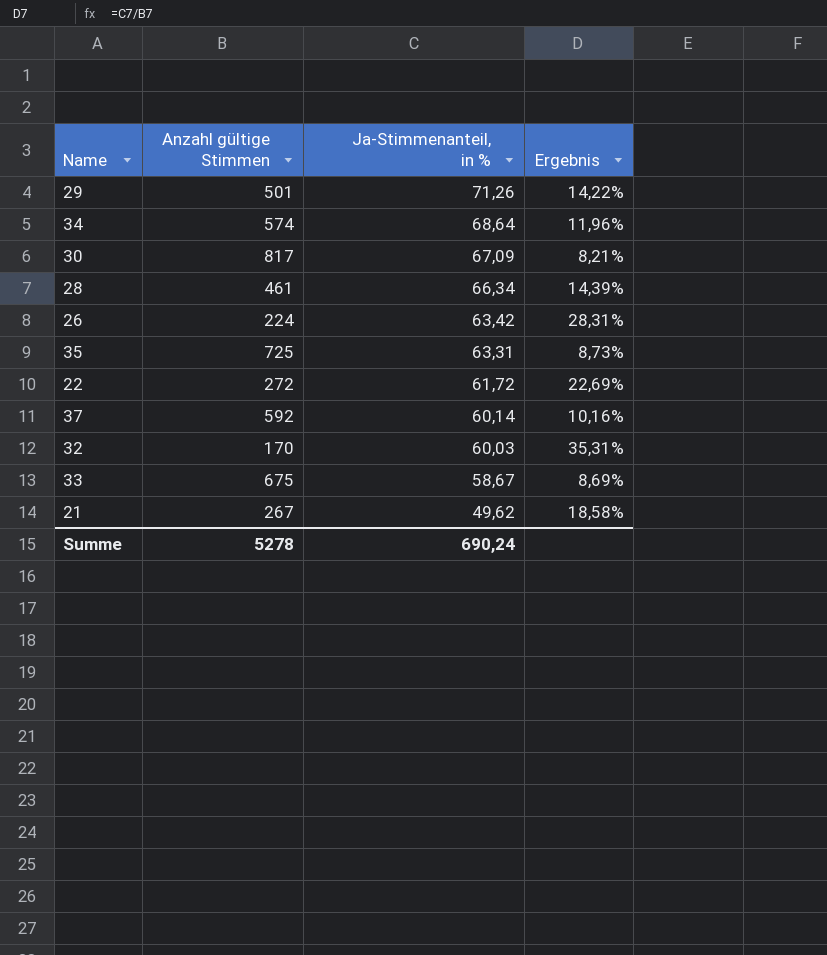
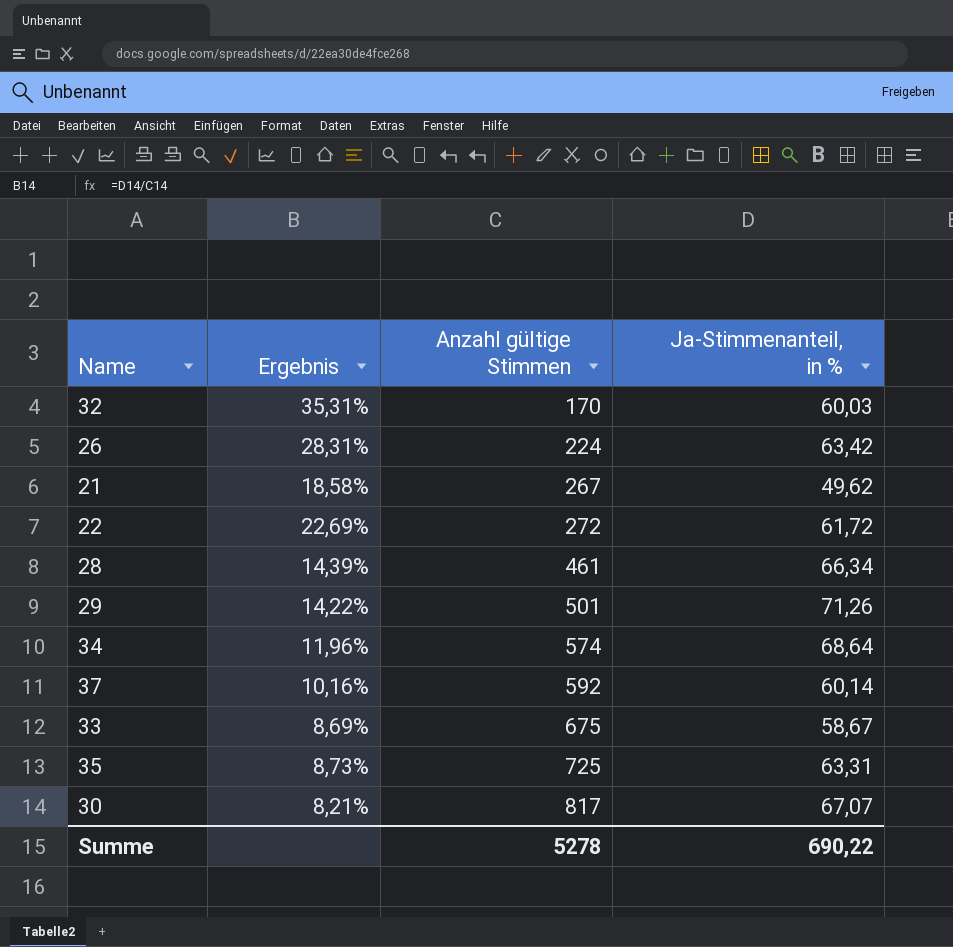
row order: Ja-Stimmenanteil, in % descending -> Anzahl gültige Stimmen ascending
column Ergebnis | position: 4 -> 2
30 | Ja-Stimmenanteil, in %: 67,09 -> 67,07
Summe | Ja-Stimmenanteil, in %: 690,24 -> 690,22

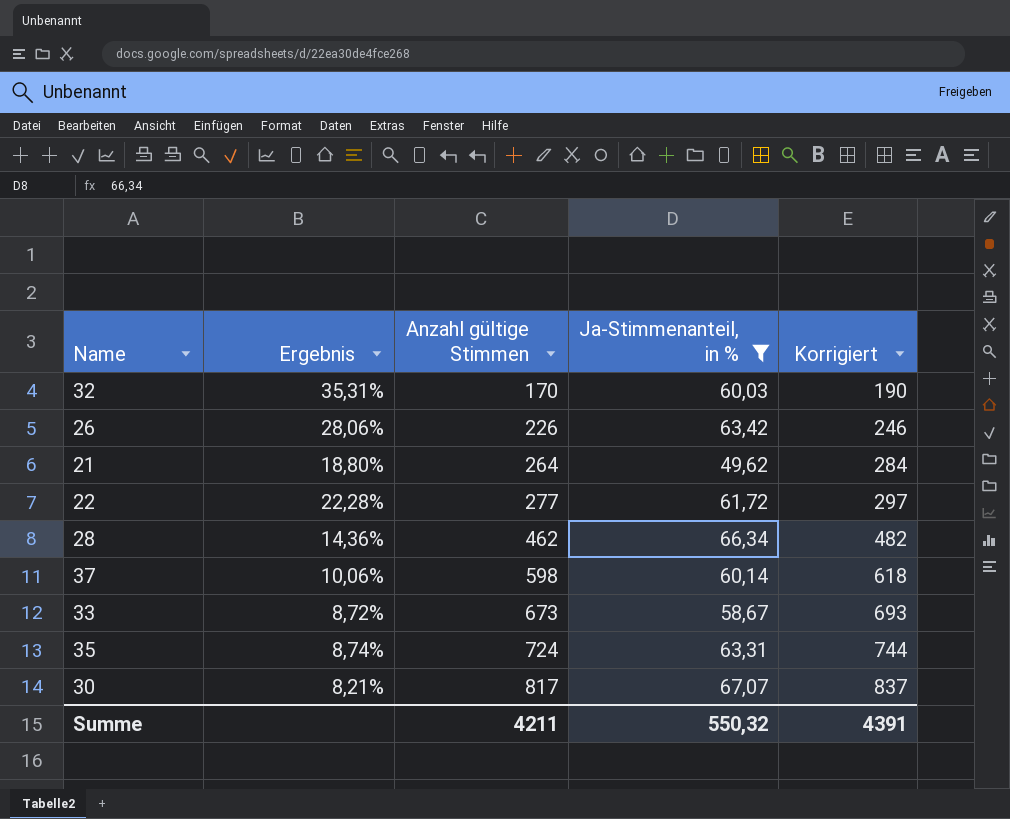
filter: none -> Ja-Stimmenanteil, in % <= 67,07
column Korrigiert | formula: none -> [Anzahl gültige Stimmen] + 20
26 | Ergebnis: 28,31% -> 28,06%
26 | Anzahl gültige Stimmen: 224 -> 226
21 | Ergebnis: 18,58% -> 18,80%
21 | Anzahl gültige Stimmen: 267 -> 264
22 | Ergebnis: 22,69% -> 22,28%
22 | Anzahl gültige Stimmen: 272 -> 277
28 | Ergebnis: 14,39% -> 14,36%
28 | Anzahl gültige Stimmen: 461 -> 462
37 | Ergebnis: 10,16% -> 10,06%
37 | Anzahl gültige Stimmen: 592 -> 598
33 | Ergebnis: 8,69% -> 8,72%
33 | Anzahl gültige Stimmen: 675 -> 673
35 | Ergebnis: 8,73% -> 8,74%
35 | Anzahl gültige Stimmen: 725 -> 724
Summe | Anzahl gültige Stimmen: 5278 -> 4211
Summe | Ja-Stimmenanteil, in %: 690,22 -> 550,32

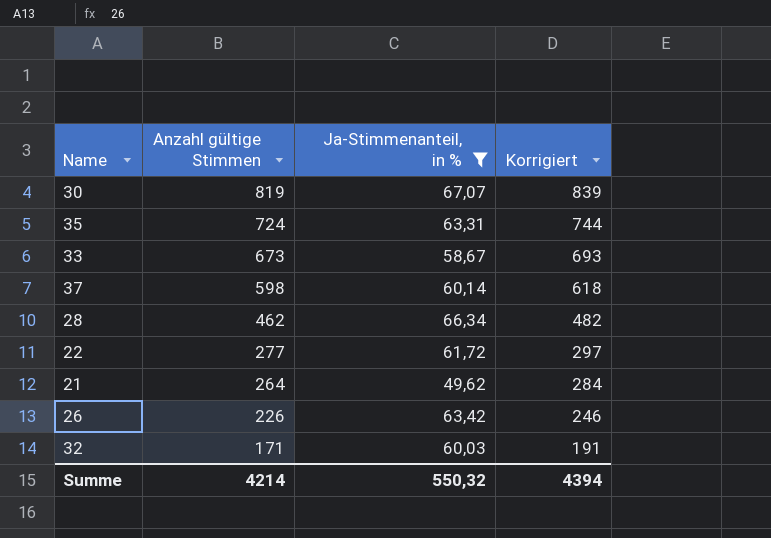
row order: Anzahl gültige Stimmen ascending -> Anzahl gültige Stimmen descending
column Ergebnis | formula: [Ja-Stimmenanteil, in %] / [Anzahl gültige Stimmen] -> none
30 | Anzahl gültige Stimmen: 817 -> 819
30 | Korrigiert: 837 -> 839
32 | Anzahl gültige Stimmen: 170 -> 171
32 | Korrigiert: 190 -> 191
Summe | Anzahl gültige Stimmen: 4211 -> 4214
Summe | Korrigiert: 4391 -> 4394

